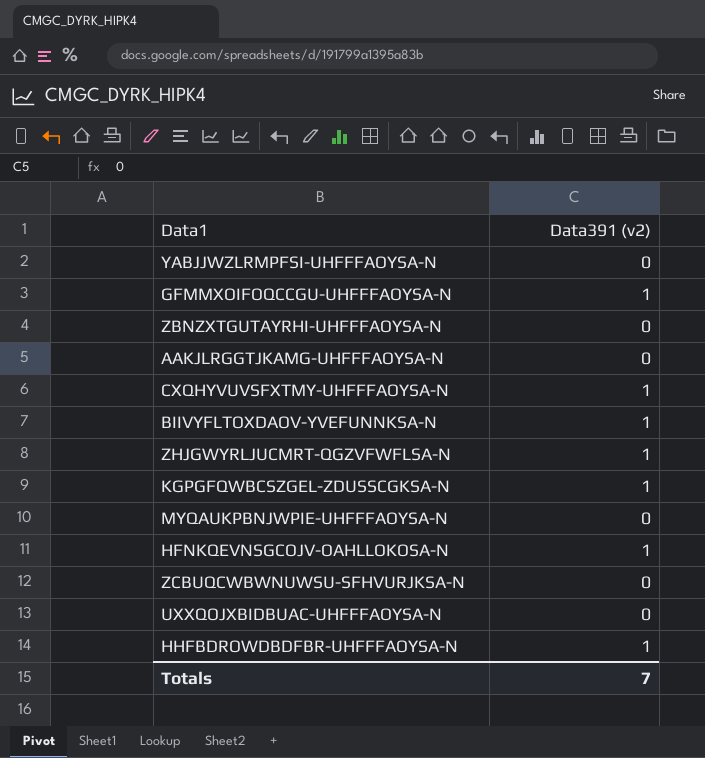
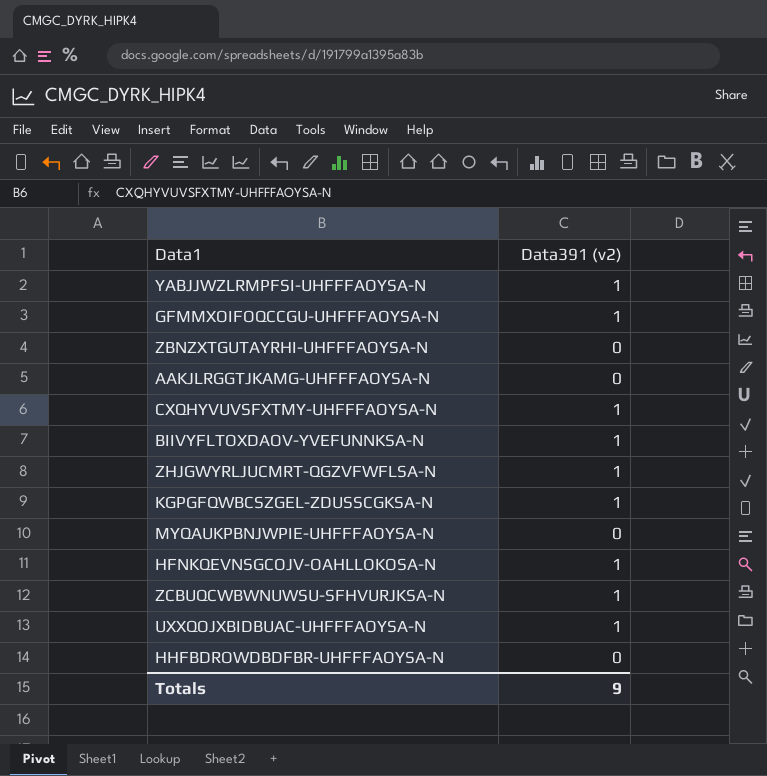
YABJJWZLRMPFSI-UHFFFAOYSA-N | Data391 (v2): 0 -> 1
ZCBUQCWBWNUWSU-SFHVURJKSA-N | Data391 (v2): 0 -> 1
UXXQOJXBIDBUAC-UHFFFAOYSA-N | Data391 (v2): 0 -> 1
HHFBDROWDBDFBR-UHFFFAOYSA-N | Data391 (v2): 1 -> 0
Totals | Data391 (v2): 7 -> 9

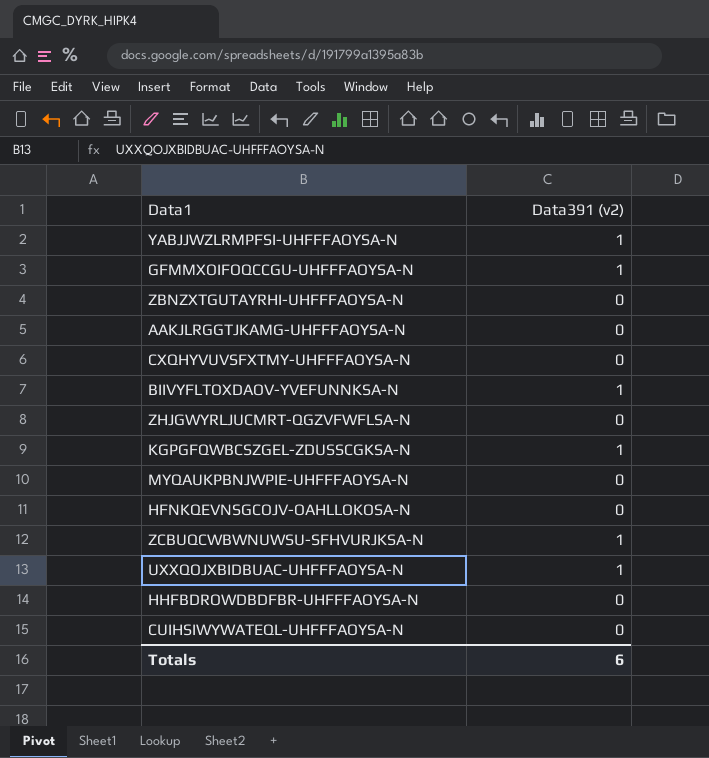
CXQHYVUVSFXTMY-UHFFFAOYSA-N | Data391 (v2): 1 -> 0
ZHJGWYRLJUCMRT-QGZVFWFLSA-N | Data391 (v2): 1 -> 0
HFNKQEVNSGCOJV-OAHLLOKOSA-N | Data391 (v2): 1 -> 0
row CUIHSIWYWATEQL-UHFFFAOYSA-N: none -> 0
Totals | Data391 (v2): 9 -> 6

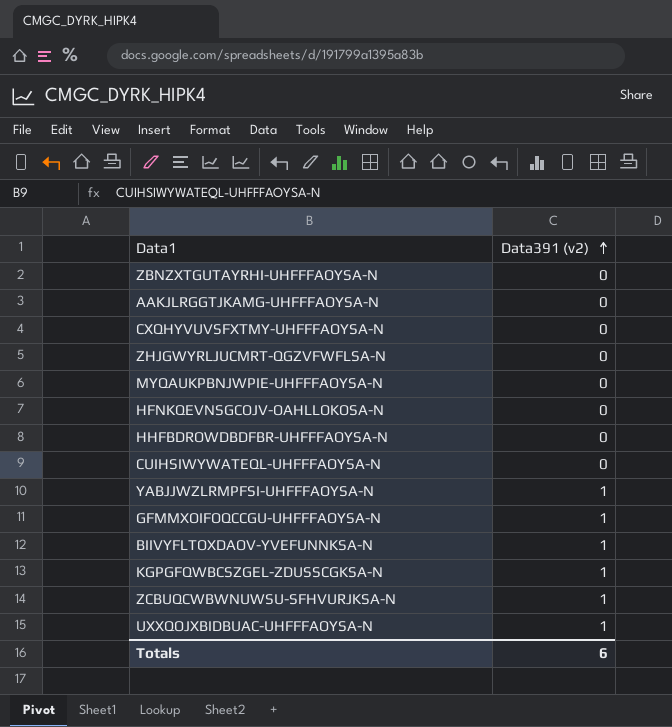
row order: none -> Data391 (v2) ascending

